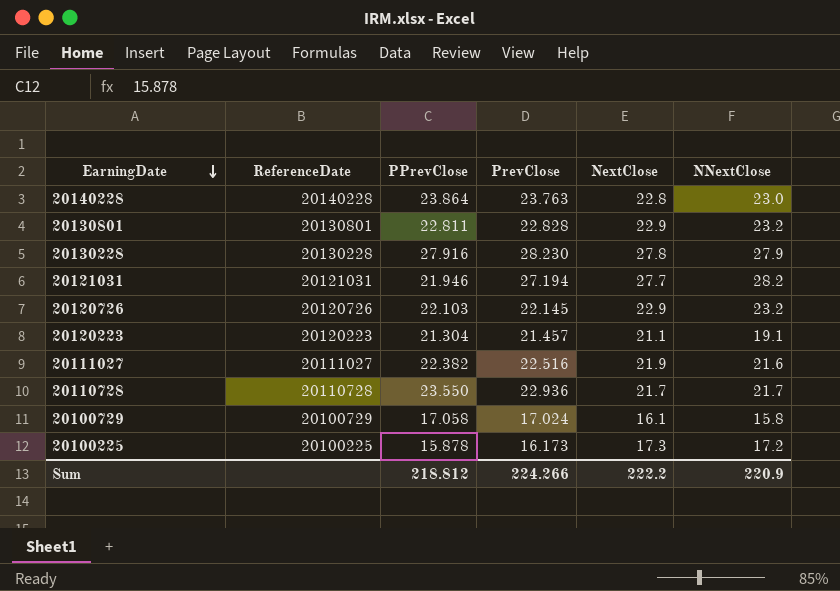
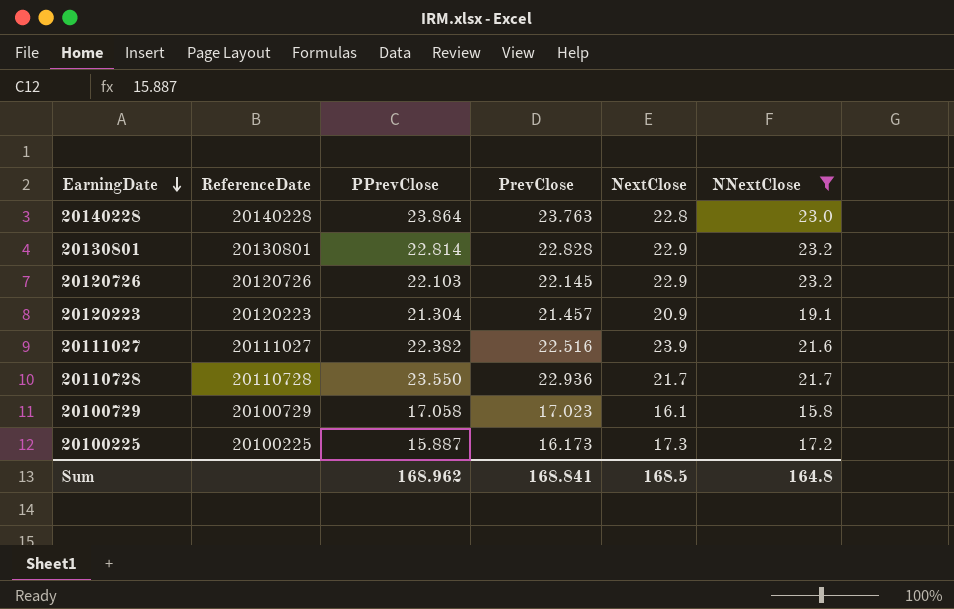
filter: none -> NNextClose <= 23.2
20130801 | PPrevClose: 22.811 -> 22.814
20120223 | NextClose: 21.1 -> 20.9
20111027 | NextClose: 21.9 -> 23.9
20100729 | PrevClose: 17.024 -> 17.023
20100225 | PPrevClose: 15.878 -> 15.887
Sum | PPrevClose: 218.812 -> 168.962
Sum | PrevClose: 224.266 -> 168.841
Sum | NextClose: 222.2 -> 168.5
Sum | NNextClose: 220.9 -> 164.8

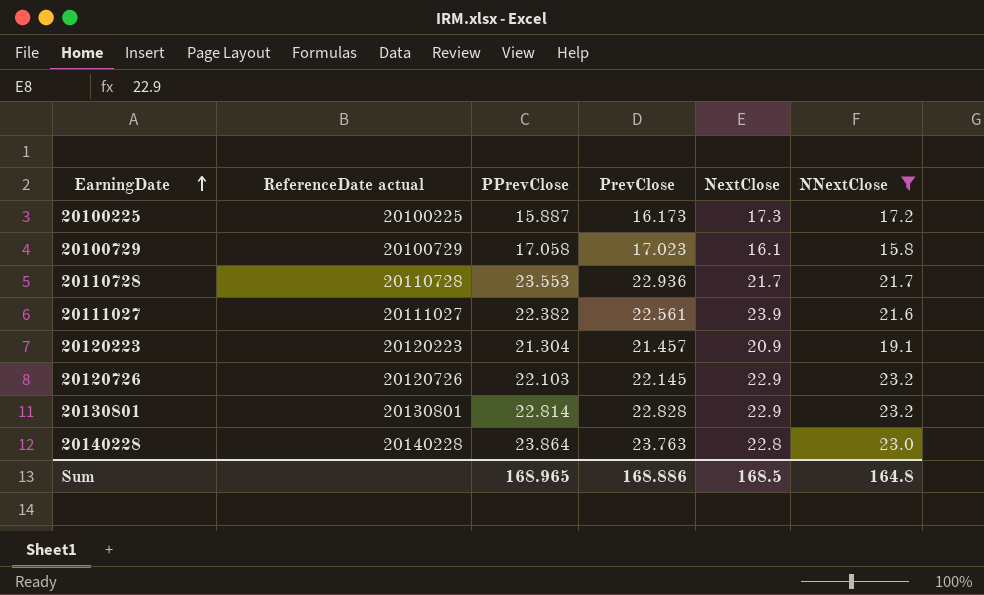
row order: EarningDate descending -> EarningDate ascending
column name: ReferenceDate -> ReferenceDate actual
20110728 | PPrevClose: 23.550 -> 23.553
20111027 | PrevClose: 22.516 -> 22.561
Sum | PPrevClose: 168.962 -> 168.965
Sum | PrevClose: 168.841 -> 168.886

